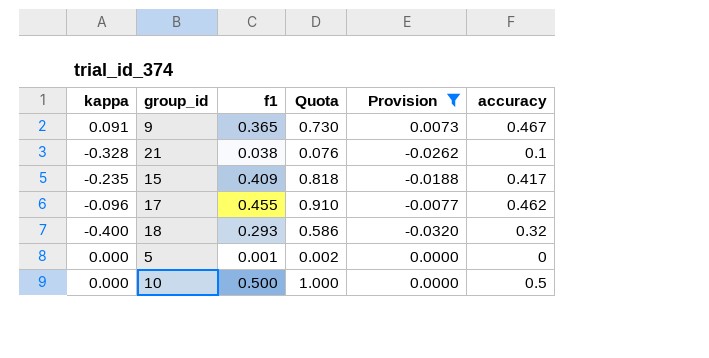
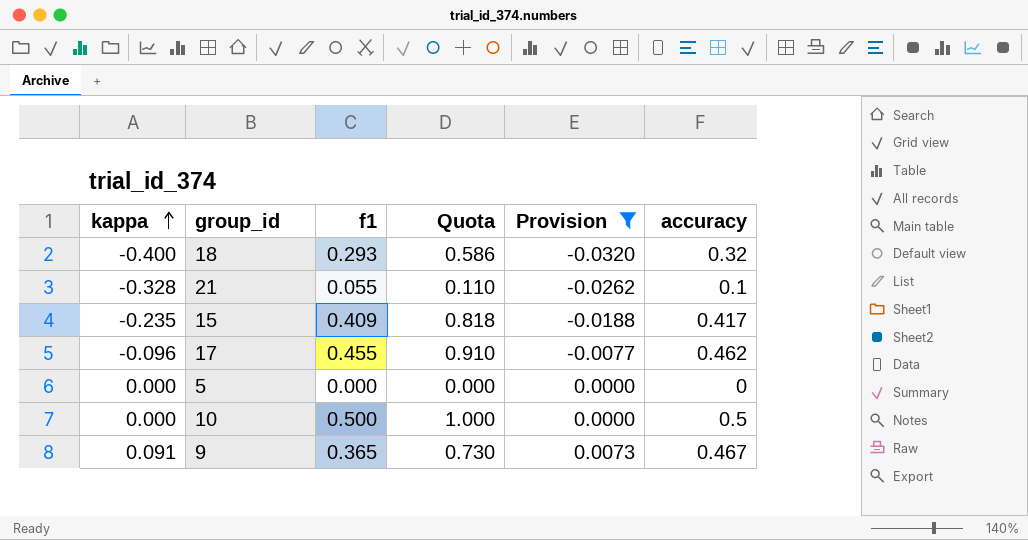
row order: none -> kappa ascending
21 | f1: 0.038 -> 0.055
21 | Quota: 0.076 -> 0.110
5 | f1: 0.001 -> 0.000
5 | Quota: 0.002 -> 0.000

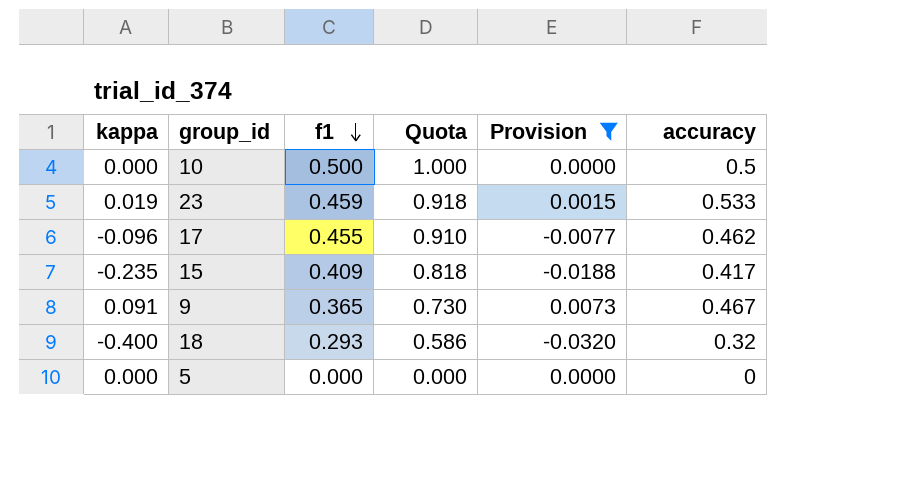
row order: kappa ascending -> f1 descending
row 21: -0.328 | 0.055 | 0.110 | -0.0262 | 0.1 -> none
row 23: none -> 0.019 | 0.459 | 0.918 | 0.0015 | 0.533

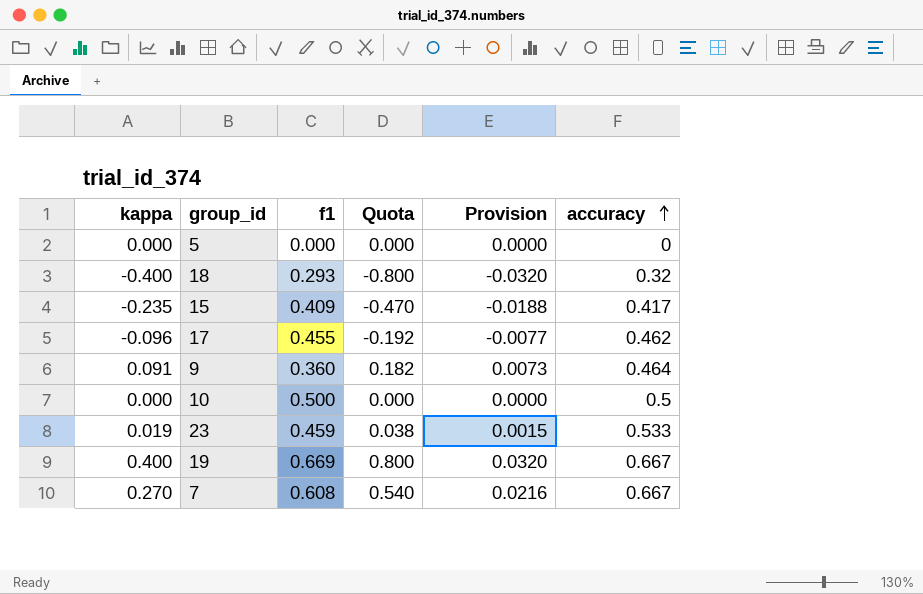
filter: Provision <= 0.0073 -> none
row order: f1 descending -> accuracy ascending
column Quota | formula: [f1] * 2 -> [kappa] * 2
9 | f1: 0.365 -> 0.360
9 | accuracy: 0.467 -> 0.464

